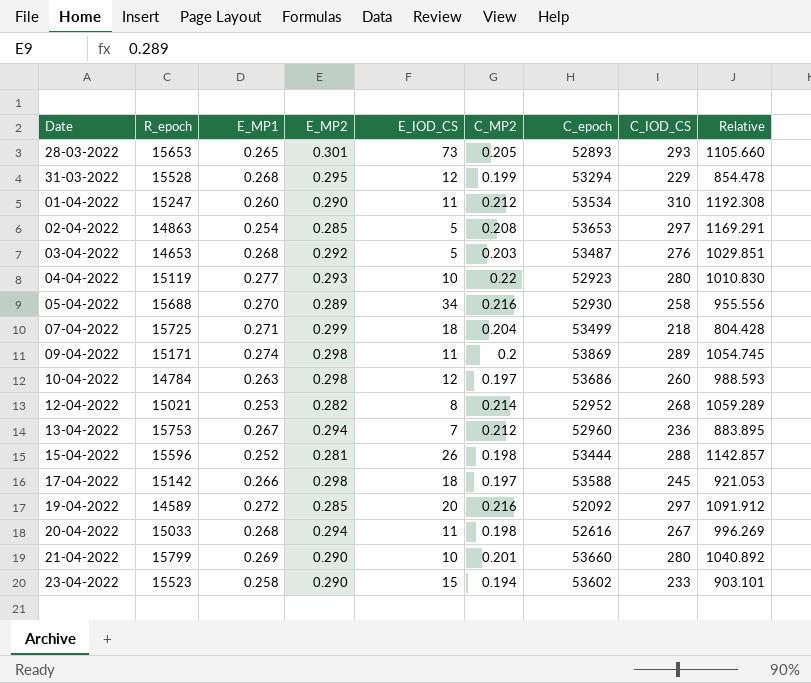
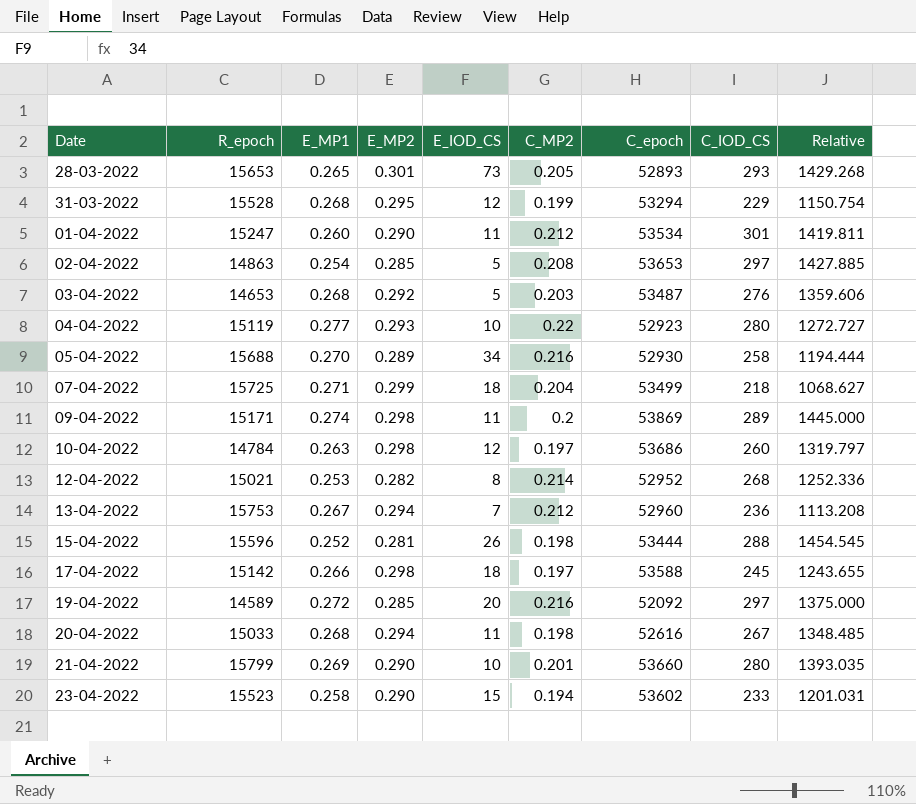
column Relative | formula: [C_IOD_CS] / [E_MP1] -> [C_IOD_CS] / [C_MP2]
01-04-2022 | C_IOD_CS: 310 -> 301

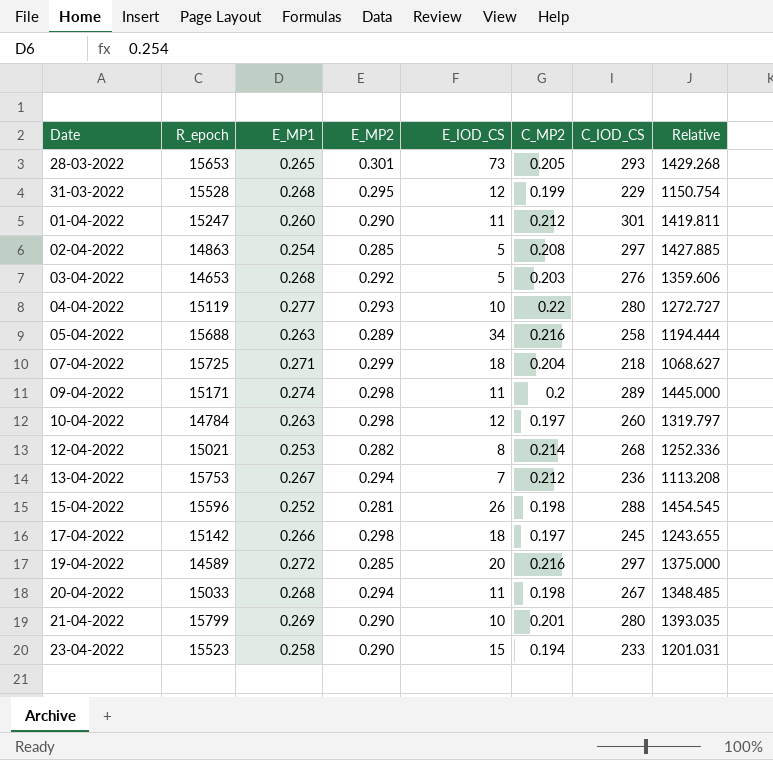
column C_epoch | position: 7 -> none
05-04-2022 | E_MP1: 0.270 -> 0.263

